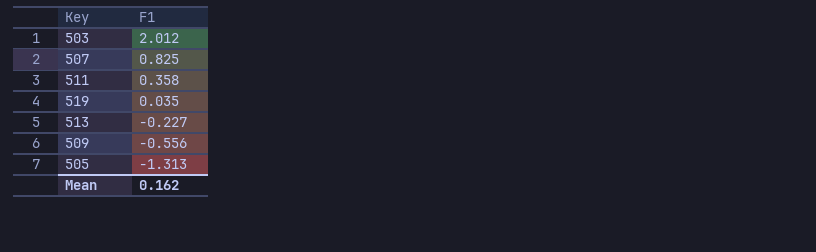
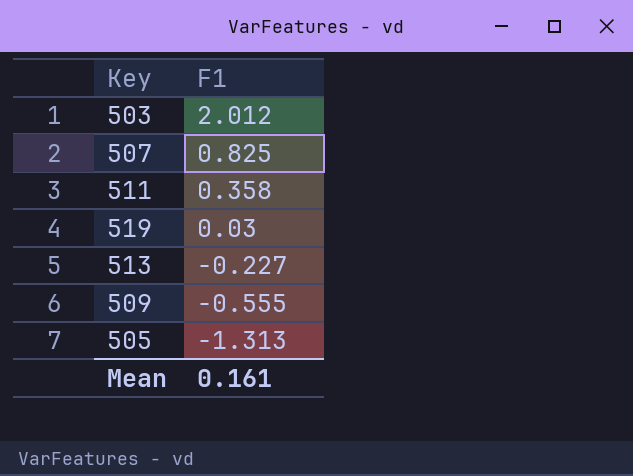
519 | F1: 0.035 -> 0.03
509 | F1: -0.556 -> -0.555
Mean | F1: 0.162 -> 0.161

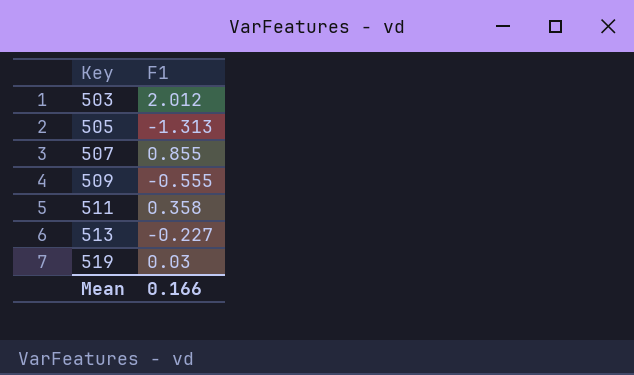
row order: F1 descending -> Key ascending
507 | F1: 0.825 -> 0.855
Mean | F1: 0.161 -> 0.166

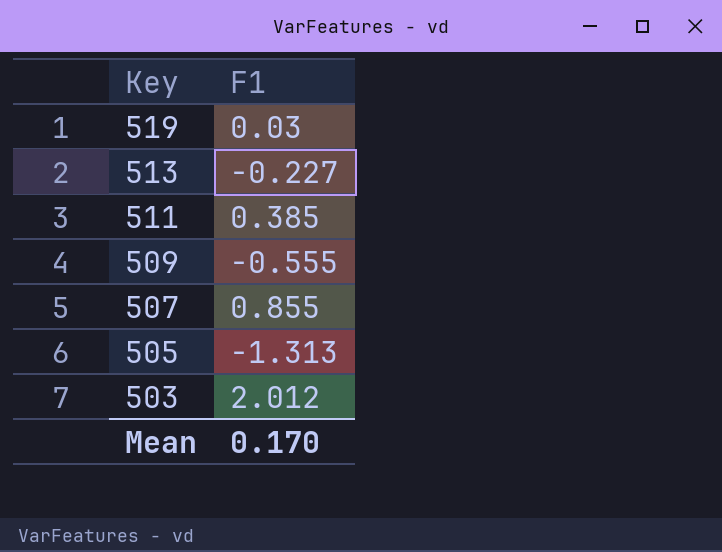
row order: Key ascending -> Key descending
511 | F1: 0.358 -> 0.385
Mean | F1: 0.166 -> 0.170

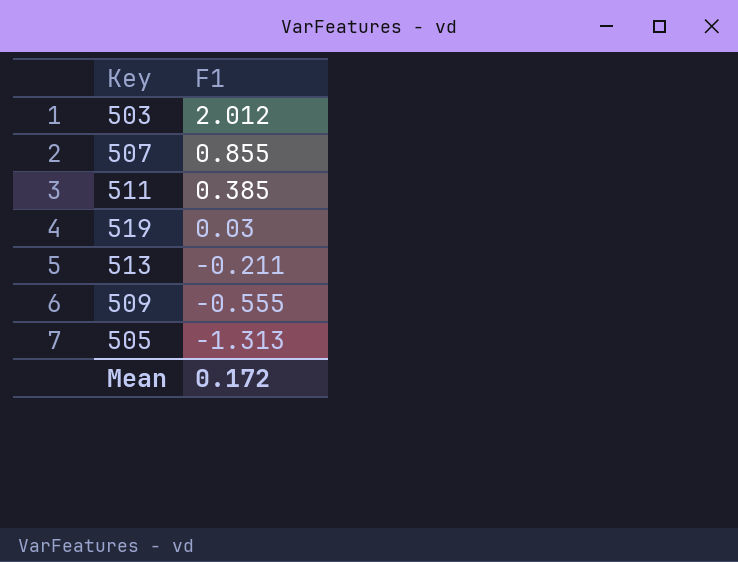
row order: Key descending -> F1 descending
513 | F1: -0.227 -> -0.211
Mean | F1: 0.170 -> 0.172

